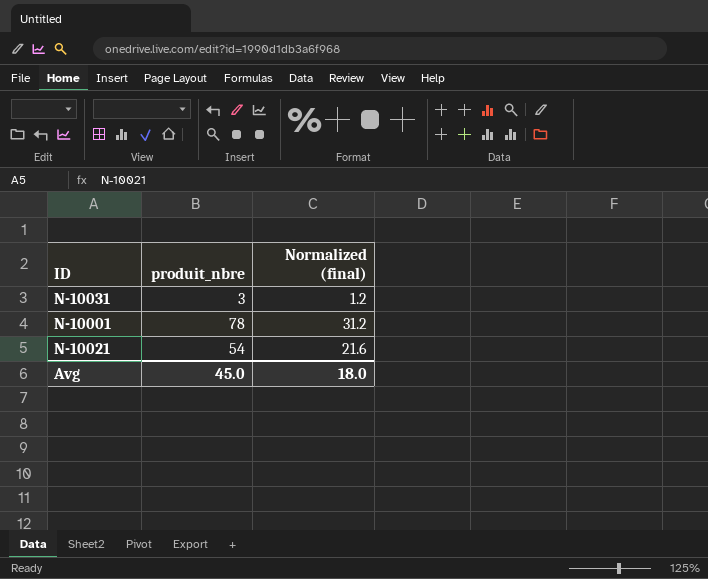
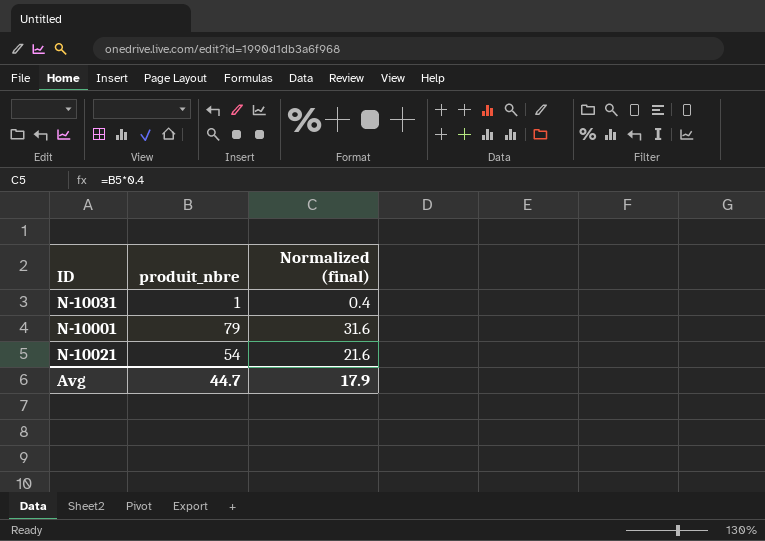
N-10031 | produit_nbre: 3 -> 1
N-10031 | Normalized (final): 1.2 -> 0.4
N-10001 | produit_nbre: 78 -> 79
N-10001 | Normalized (final): 31.2 -> 31.6
Avg | produit_nbre: 45.0 -> 44.7
Avg | Normalized (final): 18.0 -> 17.9

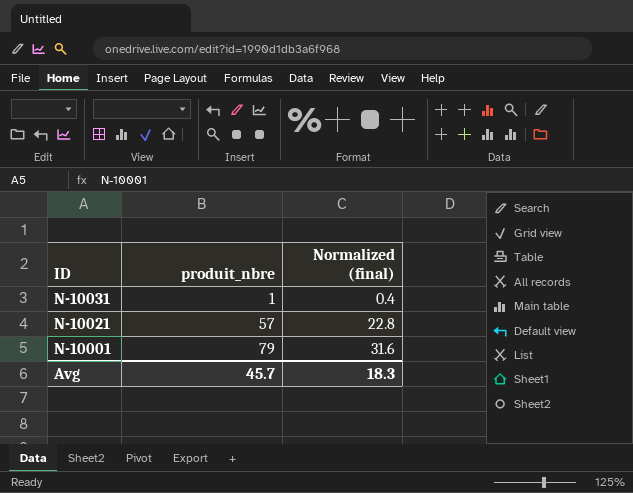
row order: none -> ID descending
N-10021 | produit_nbre: 54 -> 57
N-10021 | Normalized (final): 21.6 -> 22.8
Avg | produit_nbre: 44.7 -> 45.7
Avg | Normalized (final): 17.9 -> 18.3

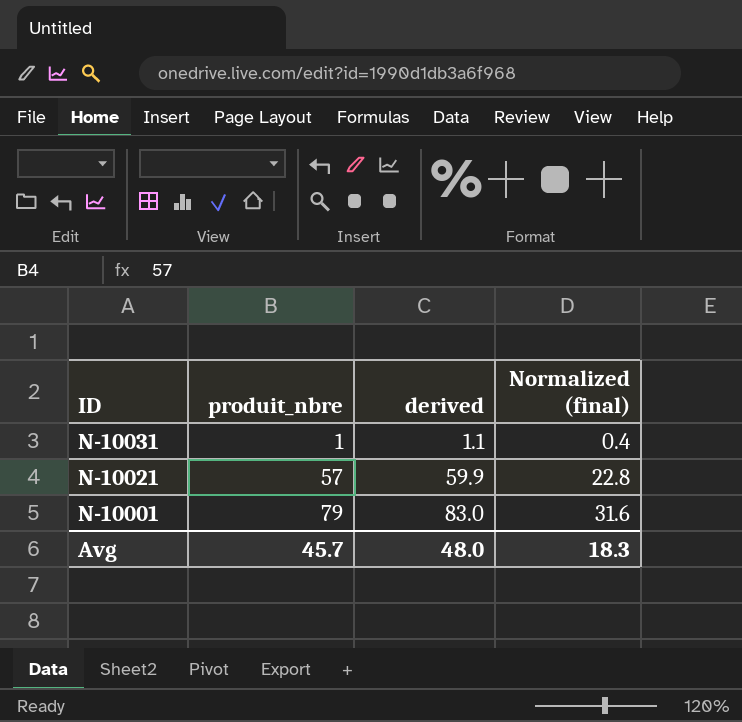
column derived | formula: none -> [produit_nbre] * 1.05

